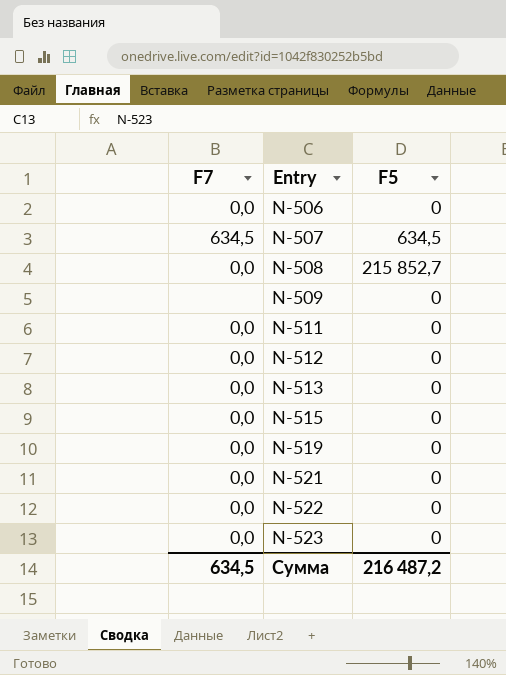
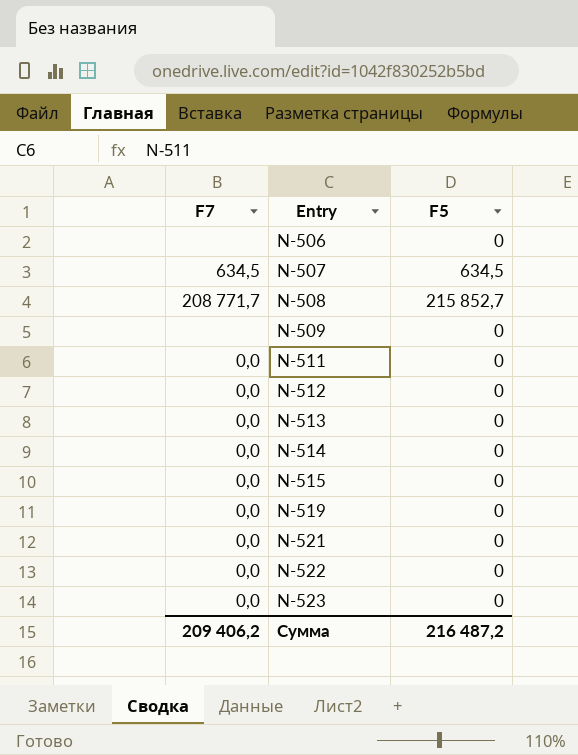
N-506 | F7: 0,0 -> none
N-508 | F7: 0,0 -> 208 771,7
row N-514: none -> 0,0 | 0
Сумма | F7: 634,5 -> 209 406,2

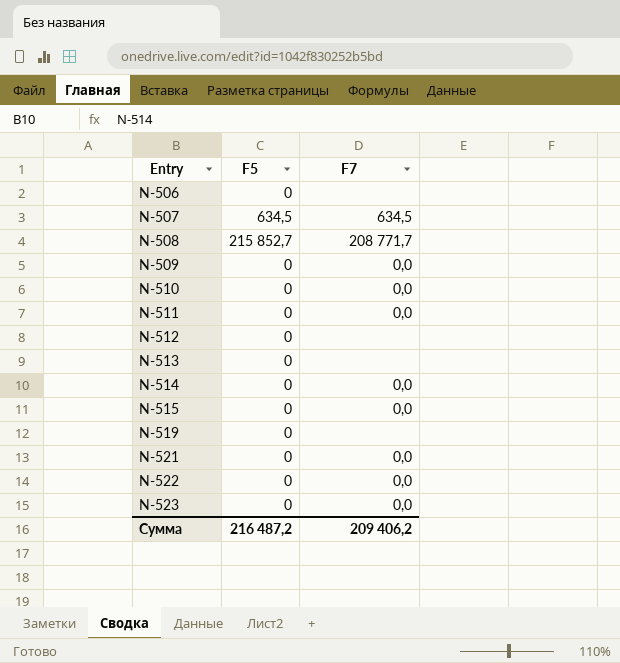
column F7 | position: 1 -> 3
N-509 | F7: none -> 0,0
row N-510: none -> 0 | 0,0
N-512 | F7: 0,0 -> none
N-513 | F7: 0,0 -> none
N-519 | F7: 0,0 -> none

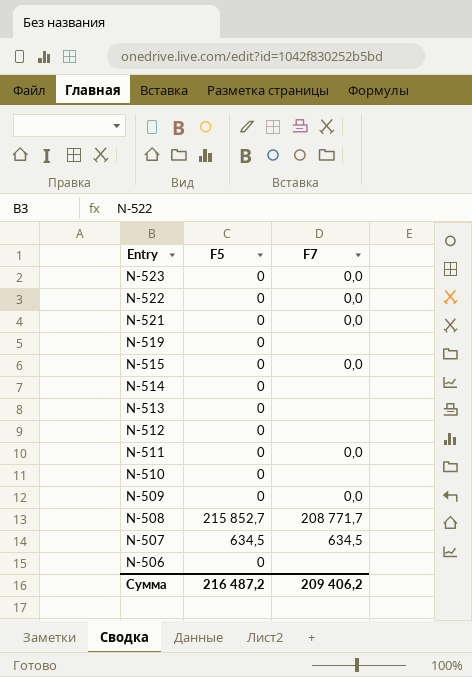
row order: Entry ascending -> Entry descending
N-514 | F7: 0,0 -> none
N-510 | F7: 0,0 -> none

